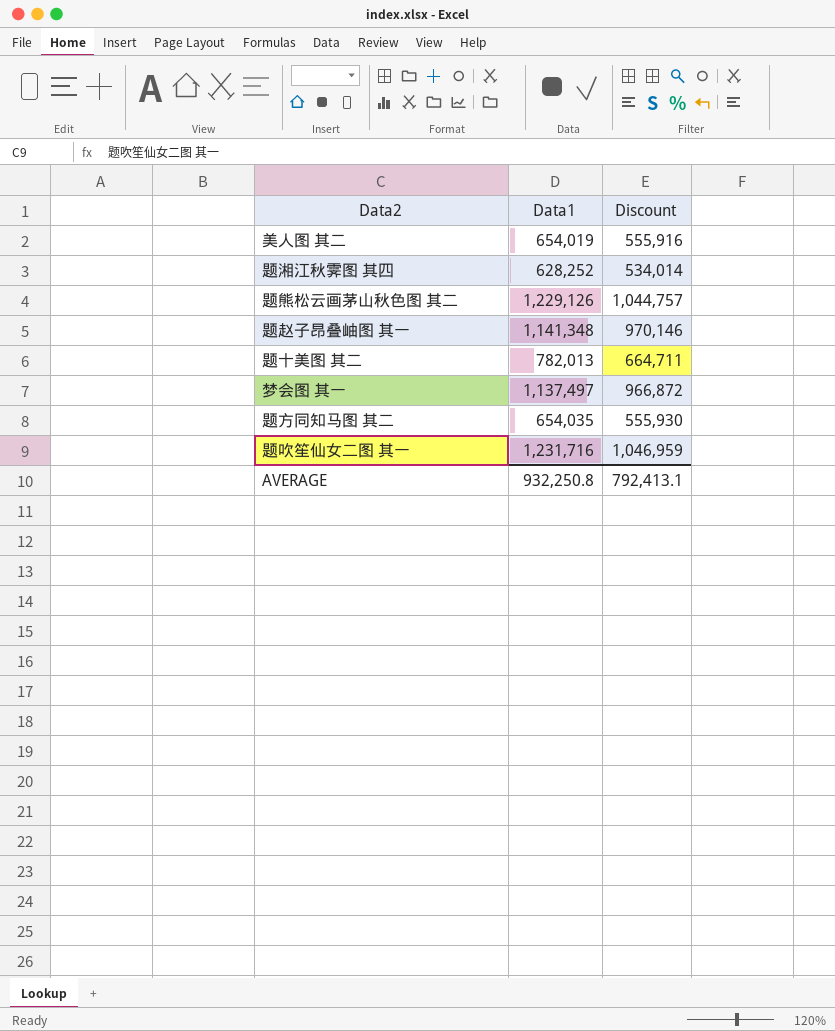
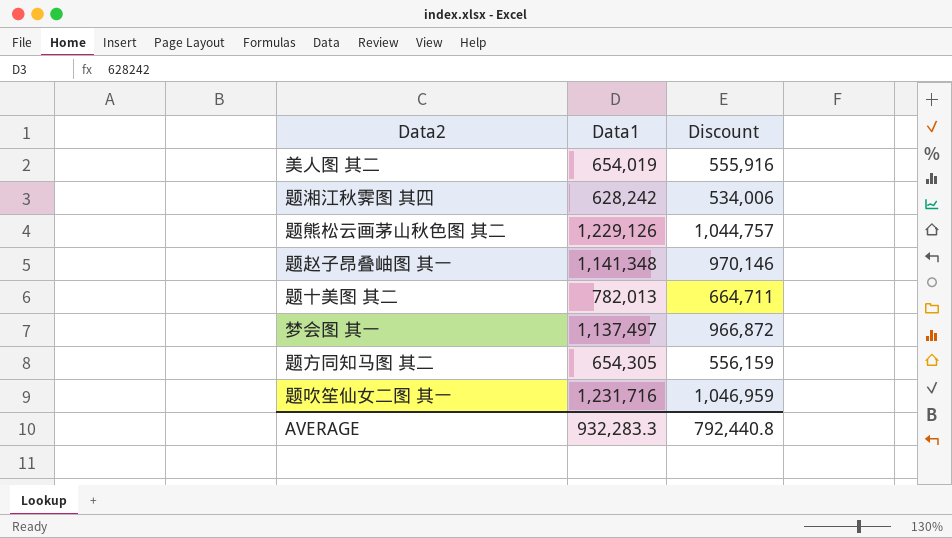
题湘江秋霁图 其四 | Data1: 628,252 -> 628,242
题湘江秋霁图 其四 | Discount: 534,014 -> 534,006
题方同知马图 其二 | Data1: 654,035 -> 654,305
题方同知马图 其二 | Discount: 555,930 -> 556,159
AVERAGE | Data1: 932,250.8 -> 932,283.3
AVERAGE | Discount: 792,413.1 -> 792,440.8

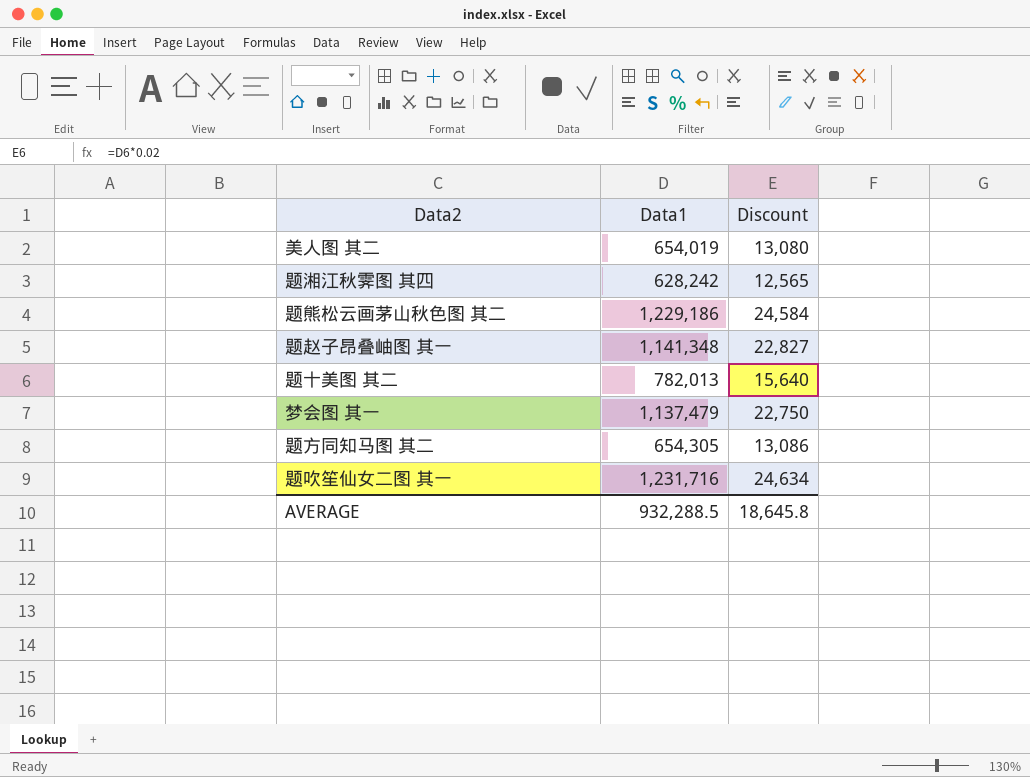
column Discount | formula: [Data1] * 0.85 -> [Data1] * 0.02
题熊松云画茅山秋色图 其二 | Data1: 1,229,126 -> 1,229,186
梦会图 其一 | Data1: 1,137,497 -> 1,137,479
AVERAGE | Data1: 932,283.3 -> 932,288.5
AVERAGE | Discount: 792,440.8 -> 18,645.8

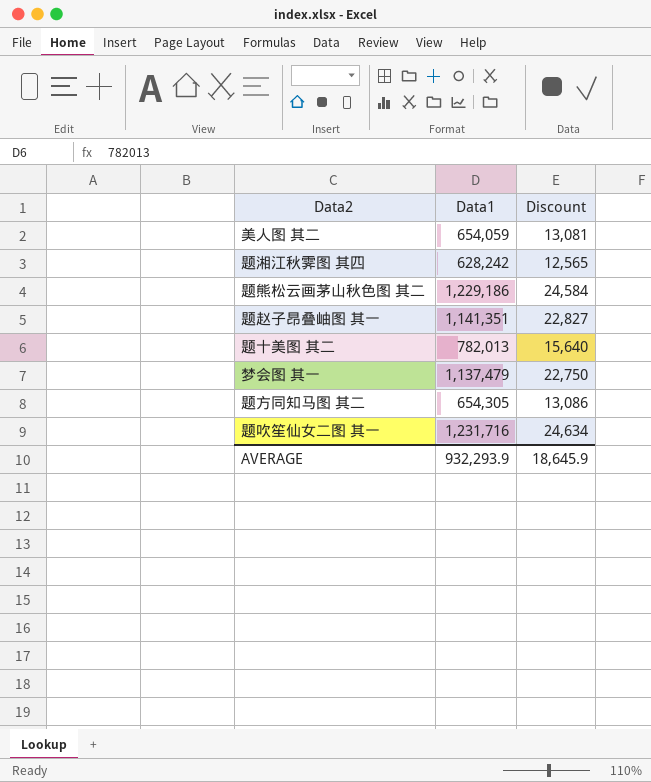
美人图 其二 | Data1: 654,019 -> 654,059
美人图 其二 | Discount: 13,080 -> 13,081
题赵子昂叠岫图 其一 | Data1: 1,141,348 -> 1,141,351
AVERAGE | Data1: 932,288.5 -> 932,293.9
AVERAGE | Discount: 18,645.8 -> 18,645.9

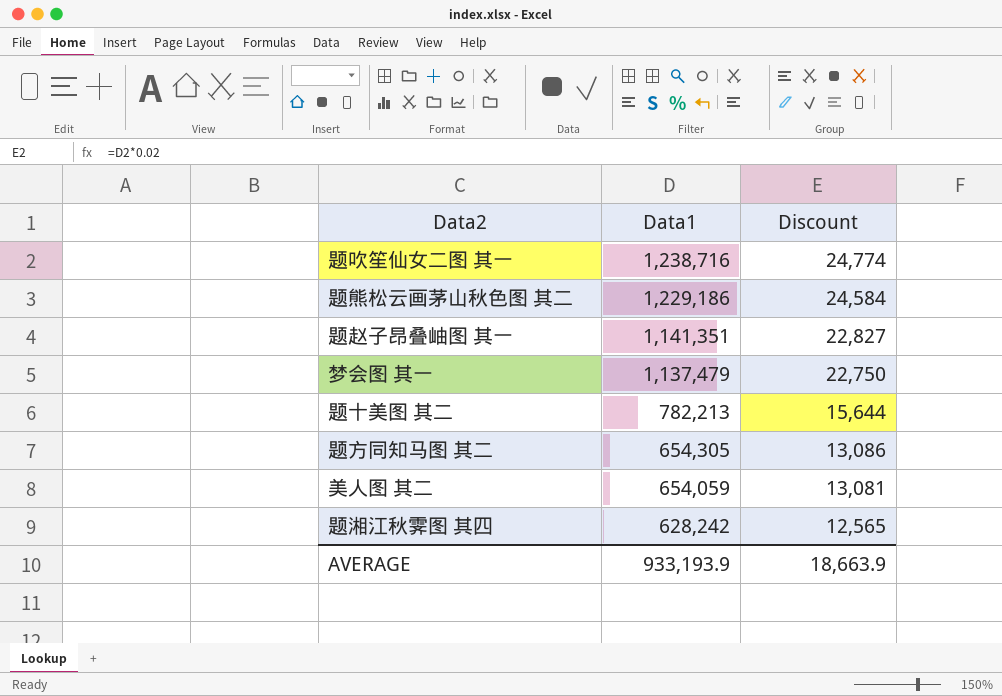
row order: none -> Data1 descending
题吹笙仙女二图 其一 | Data1: 1,231,716 -> 1,238,716
题吹笙仙女二图 其一 | Discount: 24,634 -> 24,774
题十美图 其二 | Data1: 782,013 -> 782,213
题十美图 其二 | Discount: 15,640 -> 15,644
AVERAGE | Data1: 932,293.9 -> 933,193.9
AVERAGE | Discount: 18,645.9 -> 18,663.9

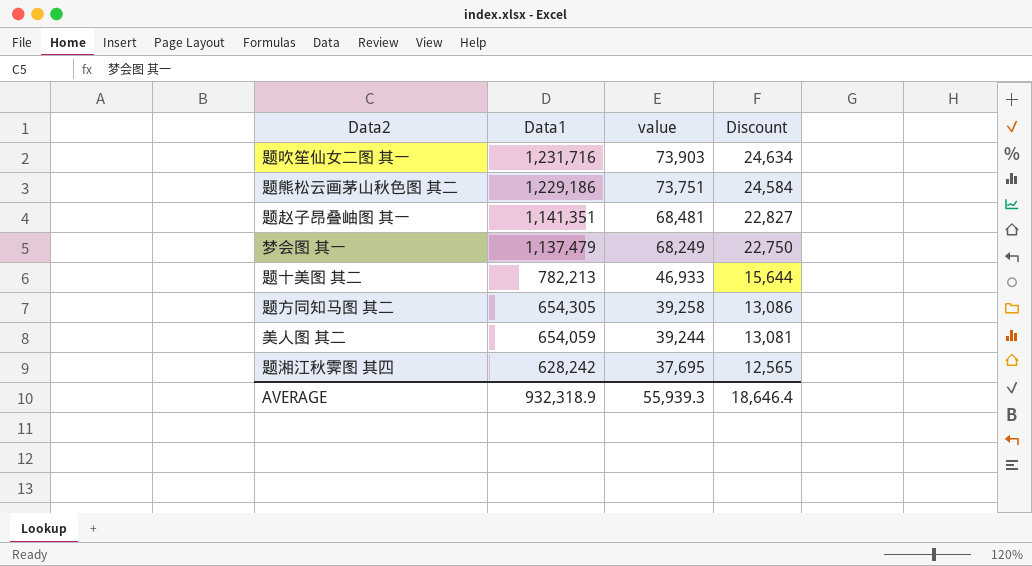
column value | formula: none -> [Data1] * 0.06
题吹笙仙女二图 其一 | Data1: 1,238,716 -> 1,231,716
题吹笙仙女二图 其一 | Discount: 24,774 -> 24,634
AVERAGE | Data1: 933,193.9 -> 932,318.9
AVERAGE | Discount: 18,663.9 -> 18,646.4

